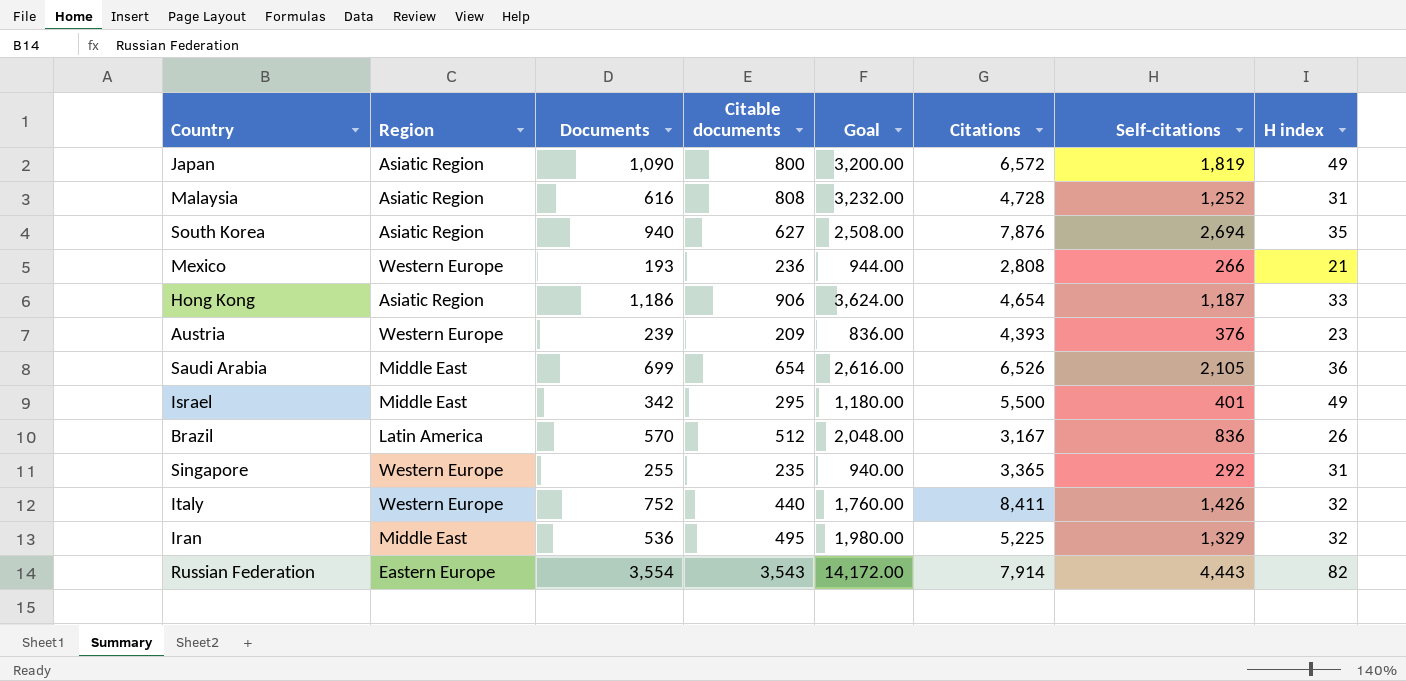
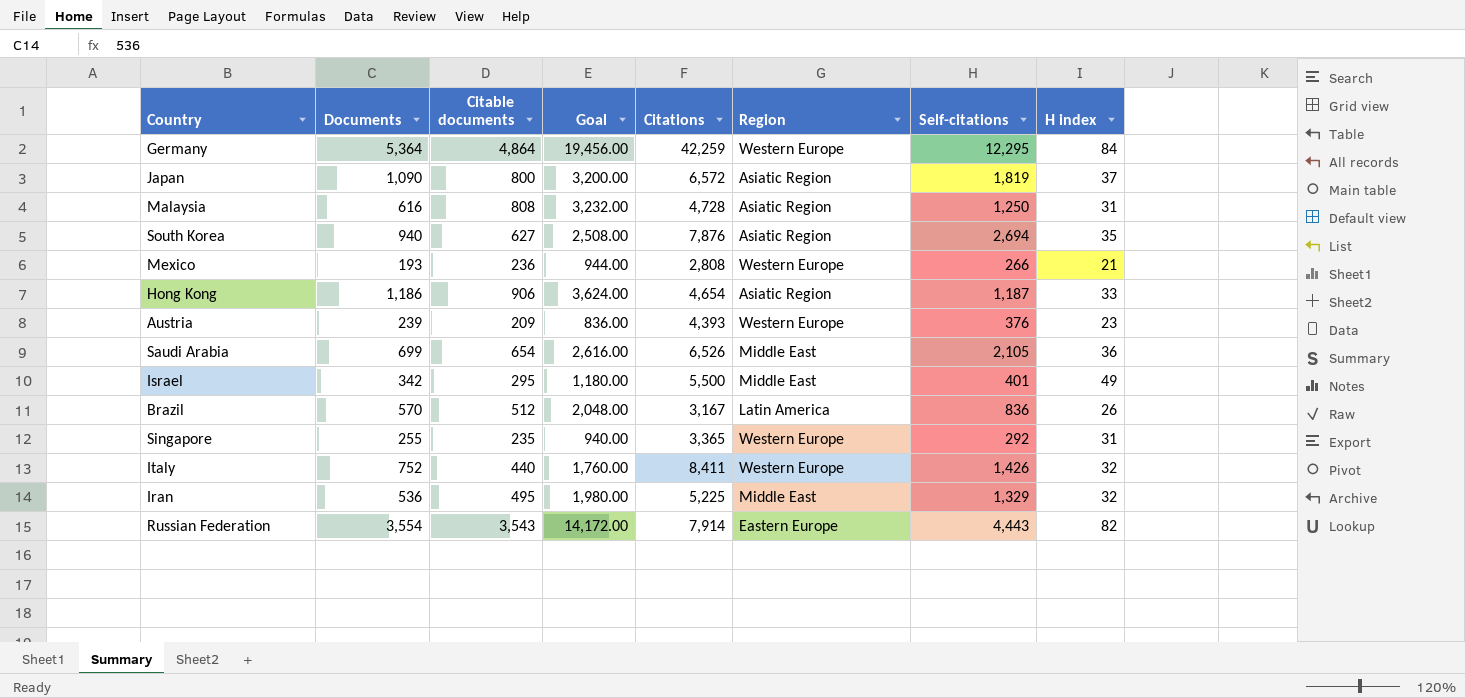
column Region | position: 2 -> 6
row Germany: none -> 5,364 | 4,864 | 19,456.00 | 42,259 | Western Europe | 12,295 | 84
Japan | H index: 49 -> 37
Malaysia | Self-citations: 1,252 -> 1,250

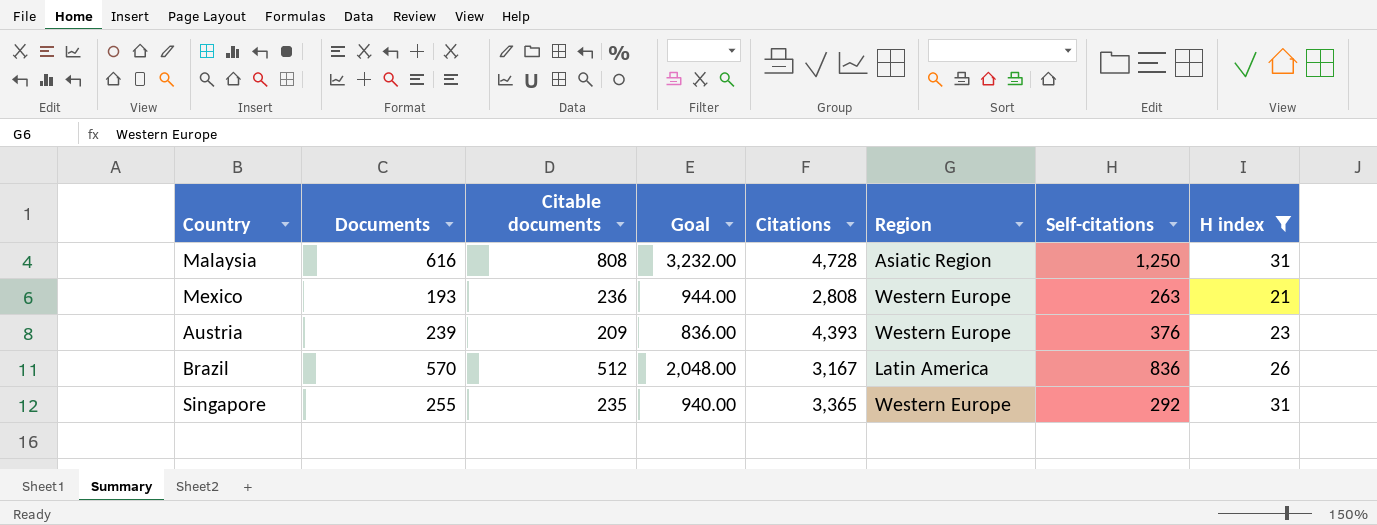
filter: none -> H index <= 31
Mexico | Self-citations: 266 -> 263

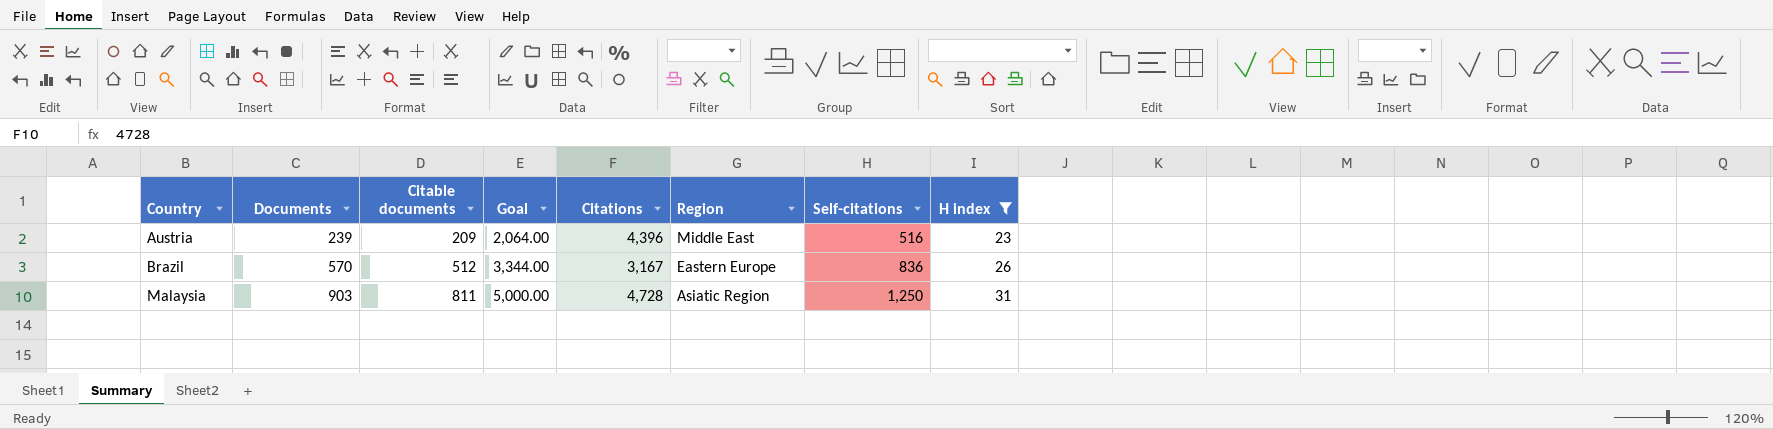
row order: none -> Country ascending
column Goal | formula: [Citable documents] * 4 -> [Self-citations] * 4
row Mexico: 193 | 236 | 944.00 | 2,808 | Western Europe | 263 | 21 -> none
row Singapore: 255 | 235 | 940.00 | 3,365 | Western Europe | 292 | 31 -> none
Austria | Citations: 4,393 -> 4,396
Austria | Region: Western Europe -> Middle East
Austria | Self-citations: 376 -> 516
Brazil | Region: Latin America -> Eastern Europe
Malaysia | Documents: 616 -> 903
Malaysia | Citable documents: 808 -> 811

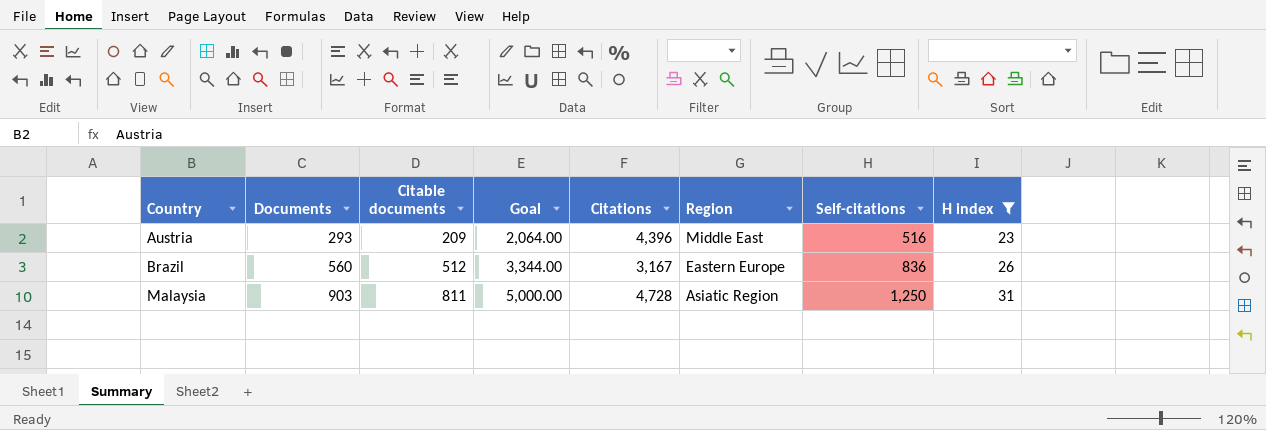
Austria | Documents: 239 -> 293
Brazil | Documents: 570 -> 560

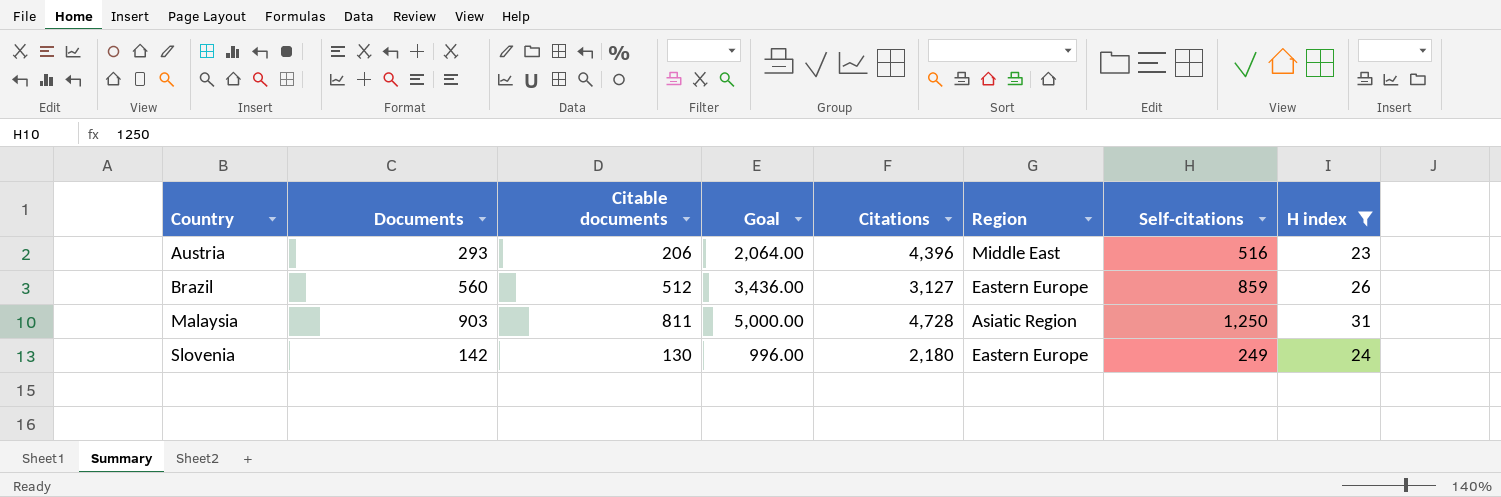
Austria | Citable documents: 209 -> 206
Brazil | Goal: 3,344.00 -> 3,436.00
Brazil | Citations: 3,167 -> 3,127
Brazil | Self-citations: 836 -> 859
row Slovenia: none -> 142 | 130 | 996.00 | 2,180 | Eastern Europe | 249 | 24

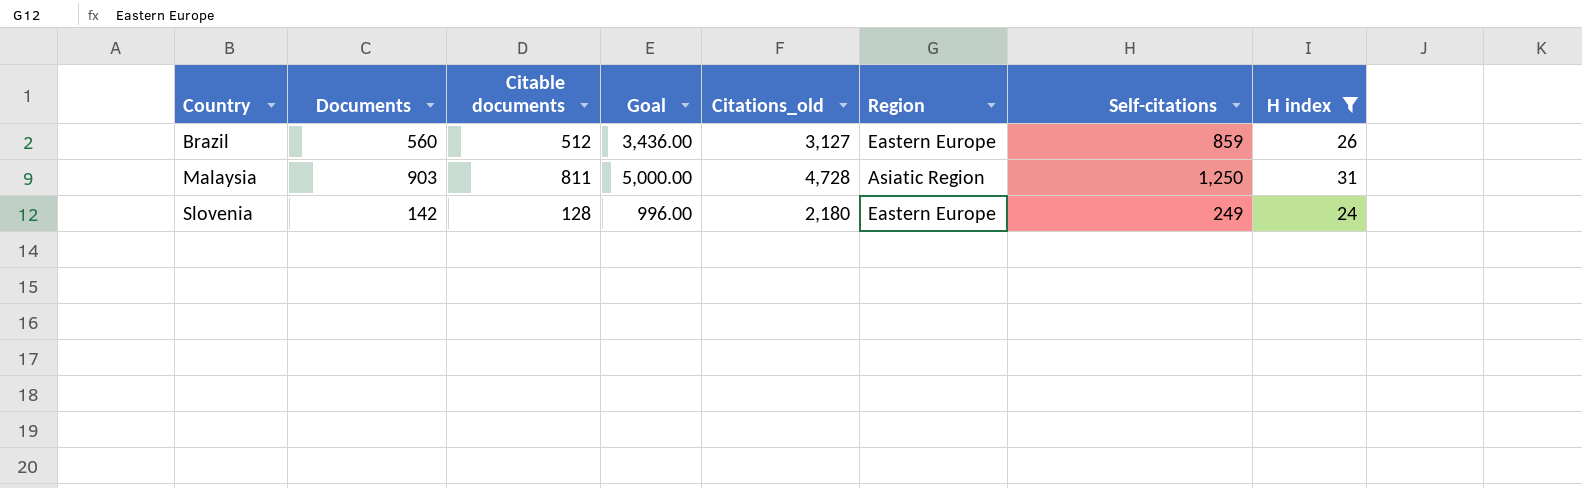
column name: Citations -> Citations_old
row Austria: 293 | 206 | 2,064.00 | 4,396 | Middle East | 516 | 23 -> none
Slovenia | Citable documents: 130 -> 128

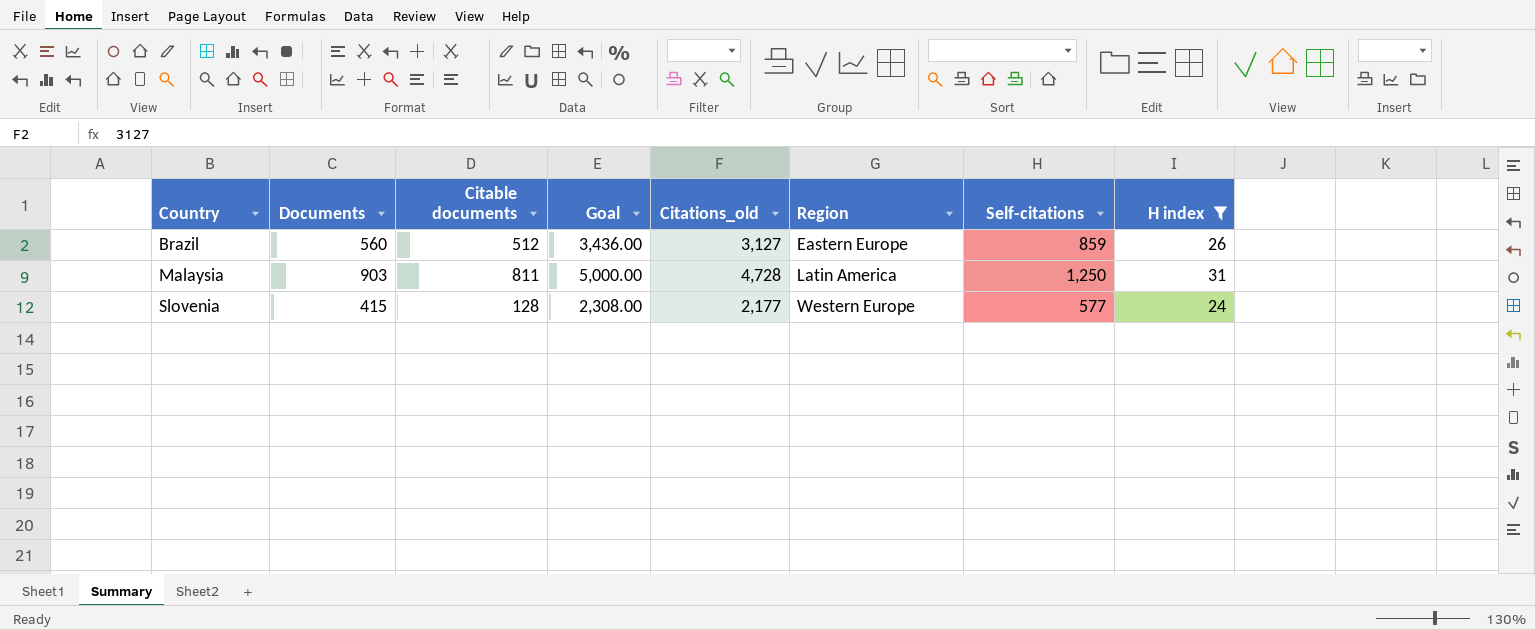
Malaysia | Region: Asiatic Region -> Latin America
Slovenia | Documents: 142 -> 415
Slovenia | Goal: 996.00 -> 2,308.00
Slovenia | Citations_old: 2,180 -> 2,177
Slovenia | Region: Eastern Europe -> Western Europe
Slovenia | Self-citations: 249 -> 577

